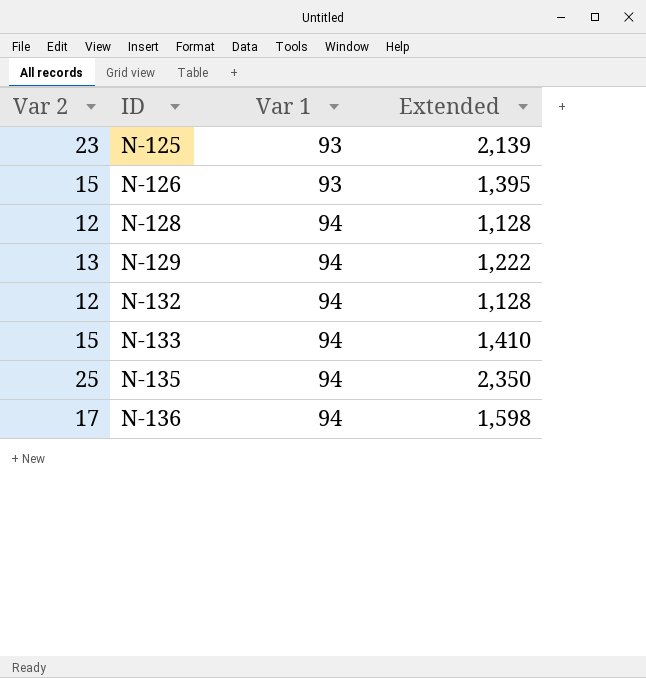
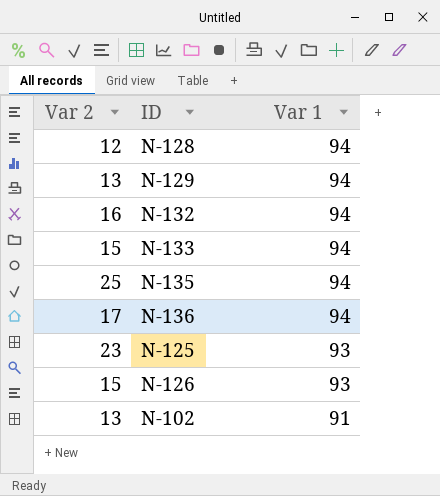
row order: ID ascending -> Var 1 descending
column Extended | formula: [Var 2] * [Var 1] -> none
N-132 | Var 2: 12 -> 16
row N-102: none -> 13 | 91

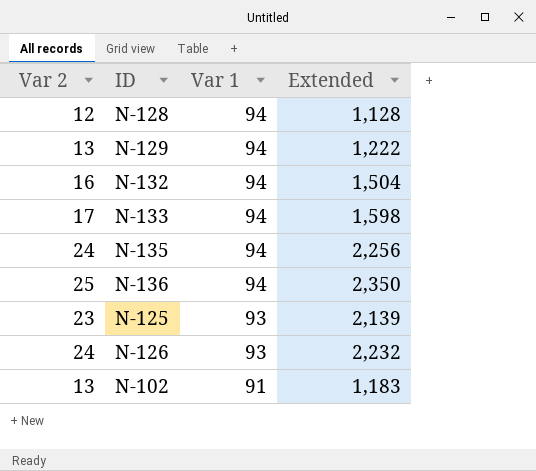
column Extended | formula: none -> [Var 2] * [Var 1]
N-133 | Var 2: 15 -> 17
N-135 | Var 2: 25 -> 24
N-136 | Var 2: 17 -> 25
N-126 | Var 2: 15 -> 24

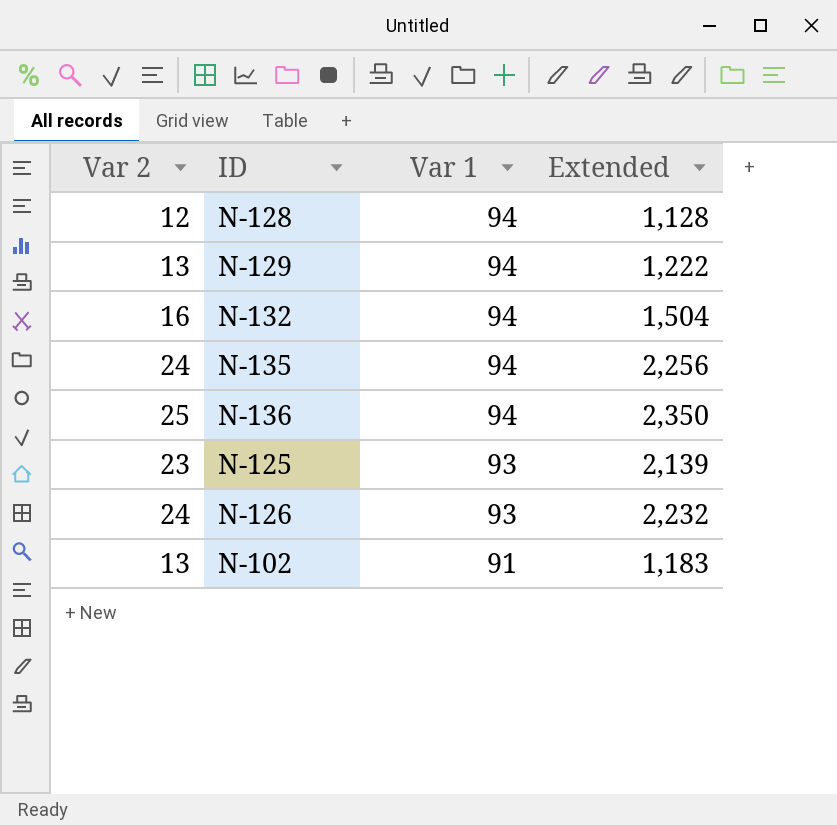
row N-133: 17 | 94 | 1,598 -> none

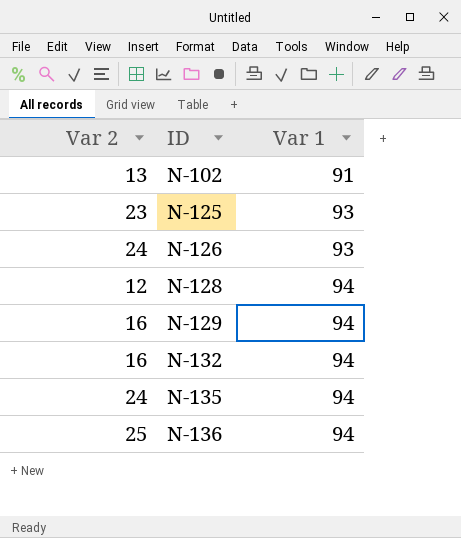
row order: Var 1 descending -> ID ascending
column Extended | formula: [Var 2] * [Var 1] -> none
N-129 | Var 2: 13 -> 16

